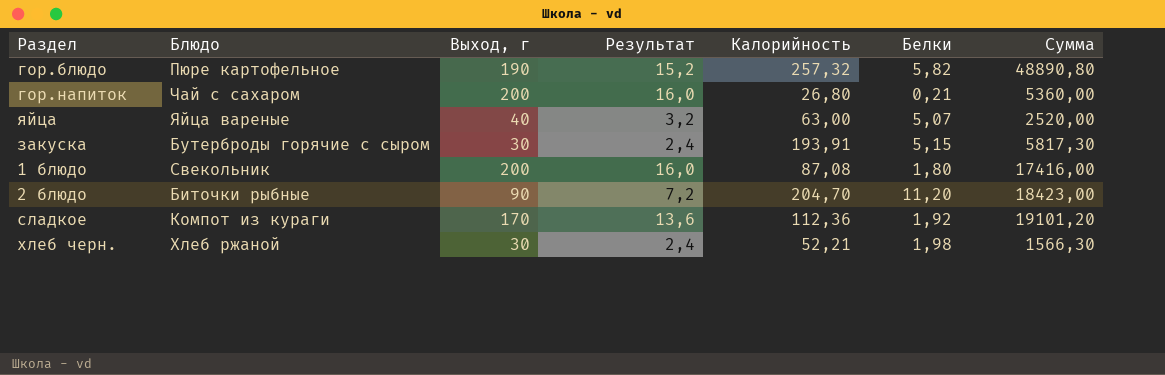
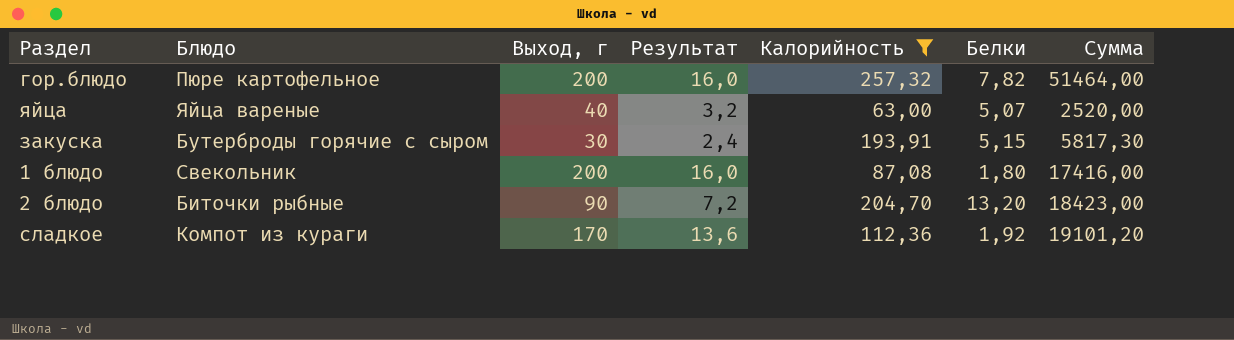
filter: none -> Калорийность >= 63,00
гор.блюдо | Выход, г: 190 -> 200
гор.блюдо | Результат: 15,2 -> 16,0
гор.блюдо | Белки: 5,82 -> 7,82
гор.блюдо | Сумма: 48890,80 -> 51464,00
2 блюдо | Белки: 11,20 -> 13,20

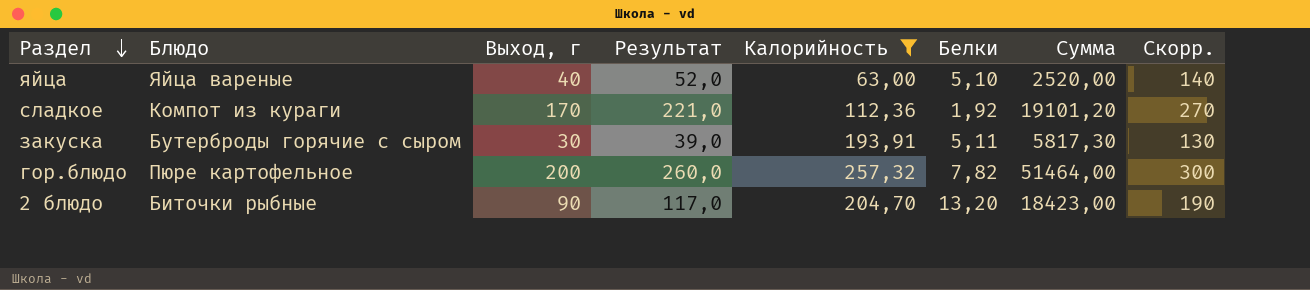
row order: none -> Раздел descending
column Результат | formula: [Выход, г] * 0,08 -> [Выход, г] * 1,3
column Скорр. | formula: none -> [Выход, г] + 100
row 1 блюдо: Свекольник | 200 | 16,0 | 87,08 | 1,80 | 17416,00 -> none
яйца | Белки: 5,07 -> 5,10
закуска | Белки: 5,15 -> 5,11

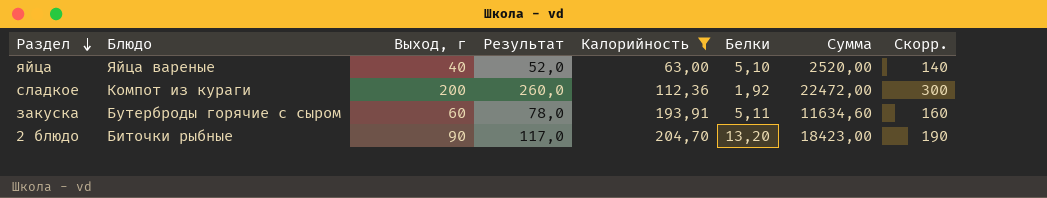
row гор.блюдо: Пюре картофельное | 200 | 260,0 | 257,32 | 7,82 | 51464,00 | 300 -> none
сладкое | Выход, г: 170 -> 200
сладкое | Результат: 221,0 -> 260,0
сладкое | Сумма: 19101,20 -> 22472,00
сладкое | Скорр.: 270 -> 300
закуска | Выход, г: 30 -> 60
закуска | Результат: 39,0 -> 78,0
закуска | Сумма: 5817,30 -> 11634,60
закуска | Скорр.: 130 -> 160

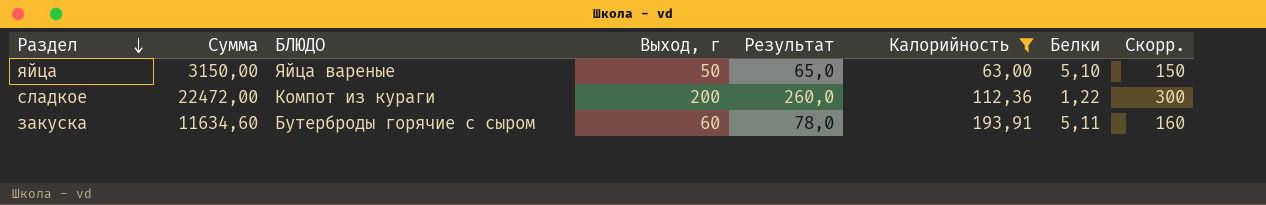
column Сумма | position: 7 -> 2
column name: Блюдо -> БЛЮДО
row 2 блюдо: Биточки рыбные | 90 | 117,0 | 204,70 | 13,20 | 18423,00 | 190 -> none
яйца | Сумма: 2520,00 -> 3150,00
яйца | Выход, г: 40 -> 50
яйца | Результат: 52,0 -> 65,0
яйца | Скорр.: 140 -> 150
сладкое | Белки: 1,92 -> 1,22

